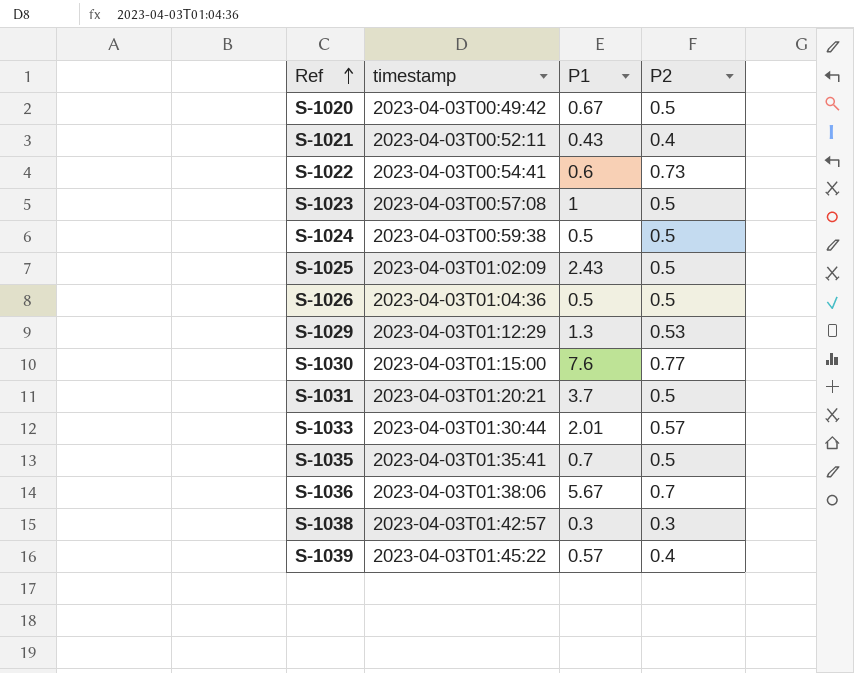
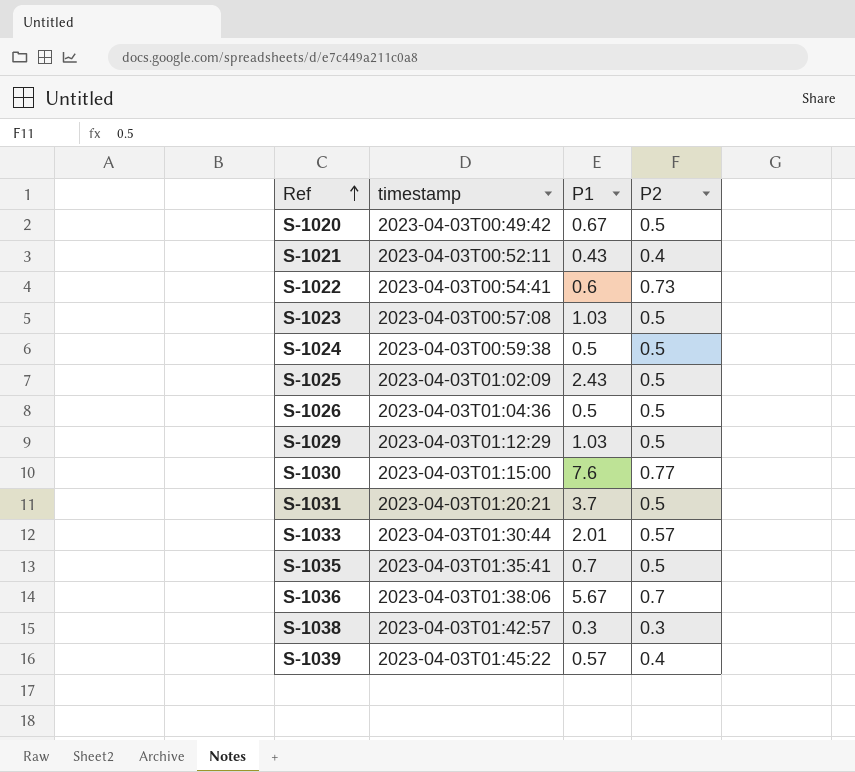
S-1023 | P1: 1 -> 1.03
S-1029 | P1: 1.3 -> 1.03
S-1029 | P2: 0.53 -> 0.5

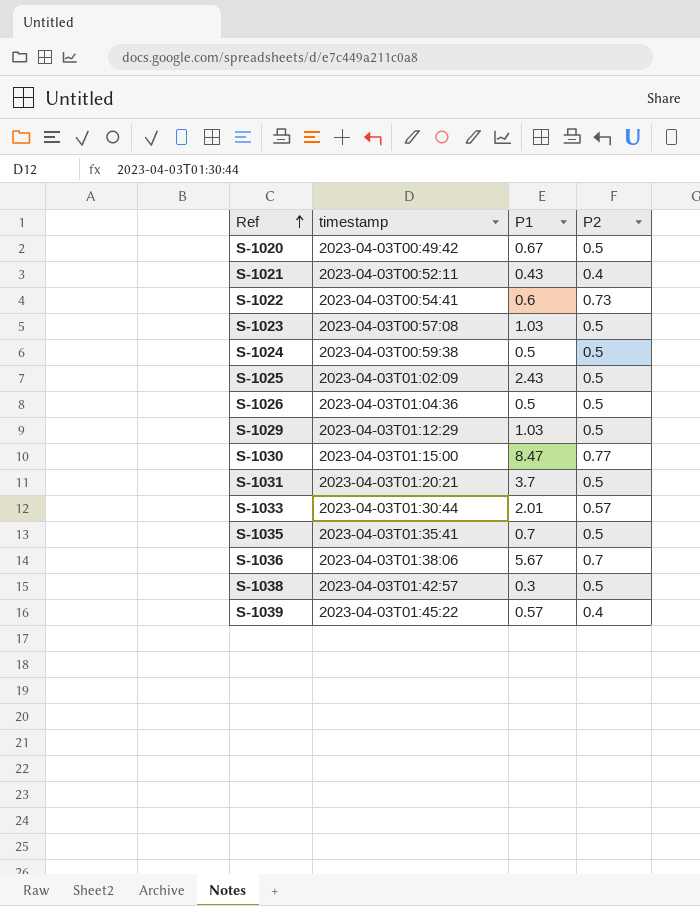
S-1030 | P1: 7.6 -> 8.47
S-1038 | P2: 0.3 -> 0.5

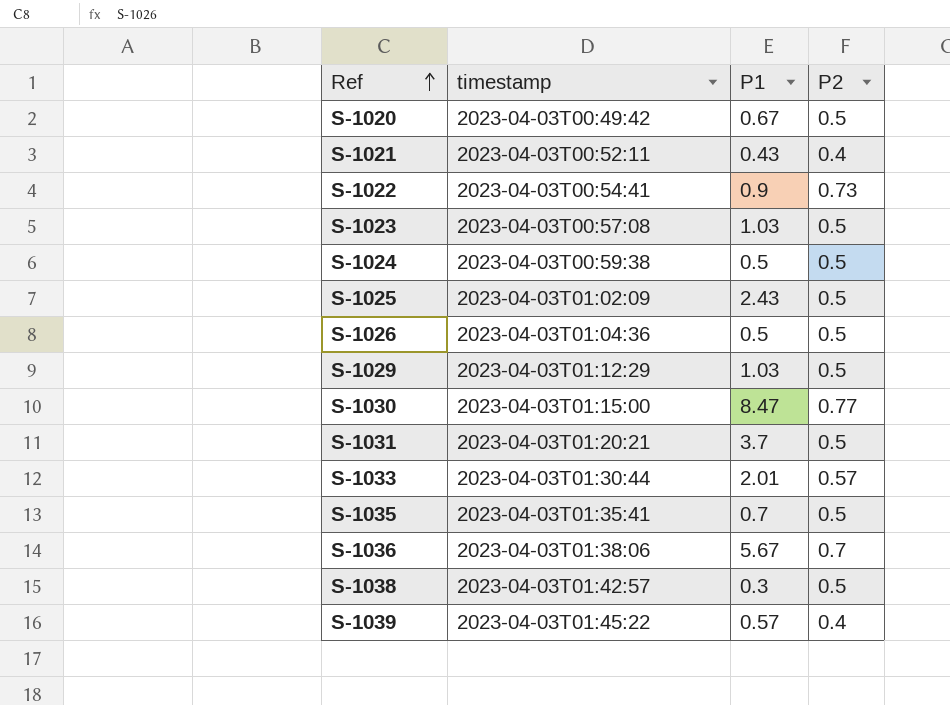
S-1022 | P1: 0.6 -> 0.9

